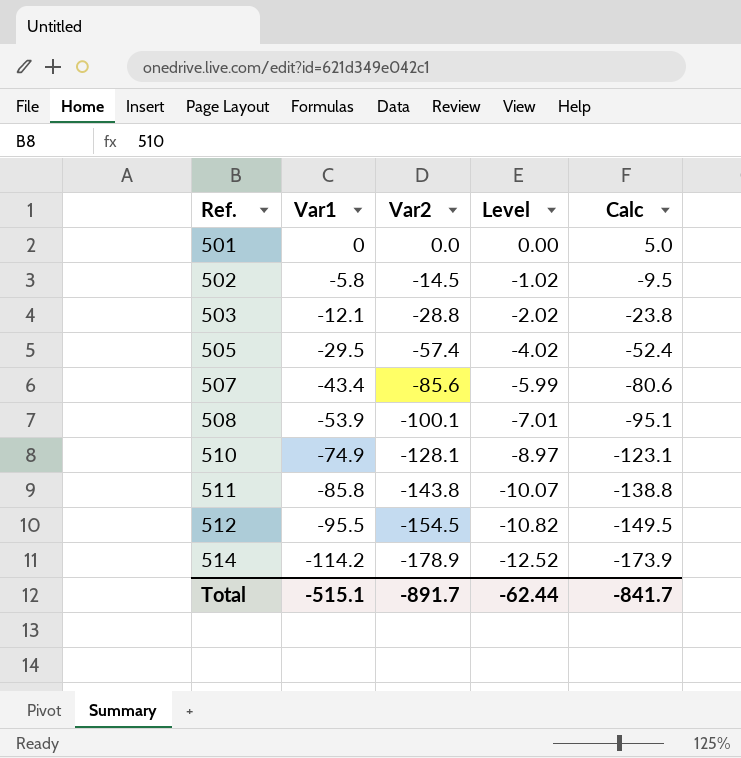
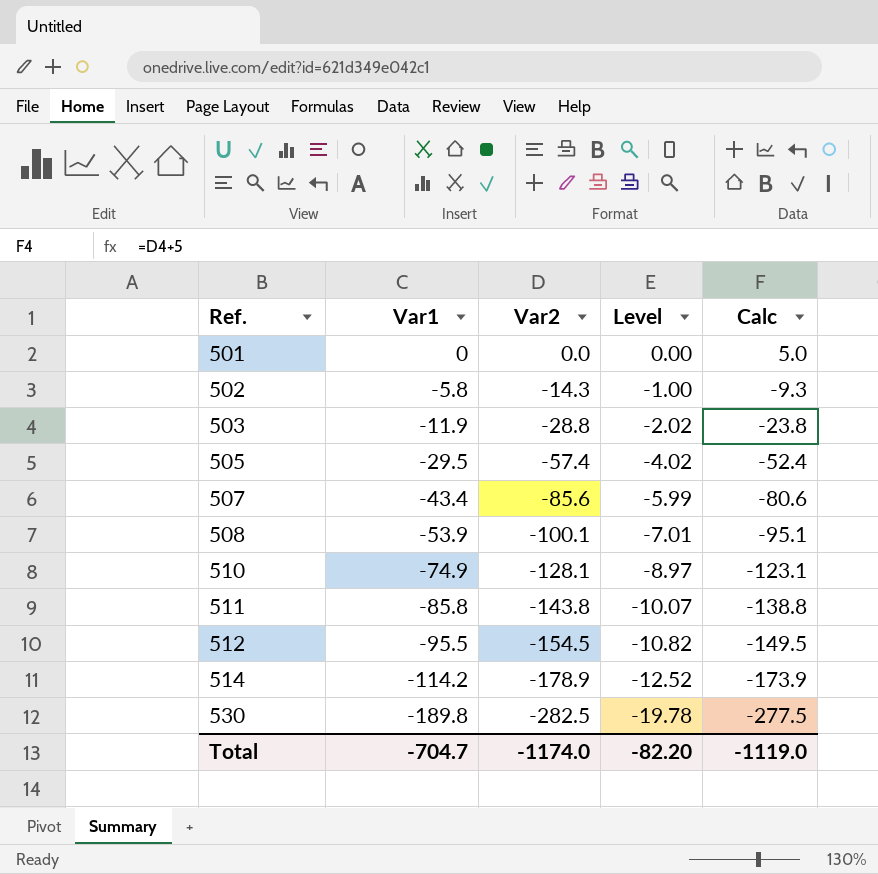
502 | Var2: -14.5 -> -14.3
502 | Level: -1.02 -> -1.00
502 | Calc: -9.5 -> -9.3
503 | Var1: -12.1 -> -11.9
row 530: none -> -189.8 | -282.5 | -19.78 | -277.5
Total | Var1: -515.1 -> -704.7
Total | Var2: -891.7 -> -1174.0
Total | Level: -62.44 -> -82.20
Total | Calc: -841.7 -> -1119.0

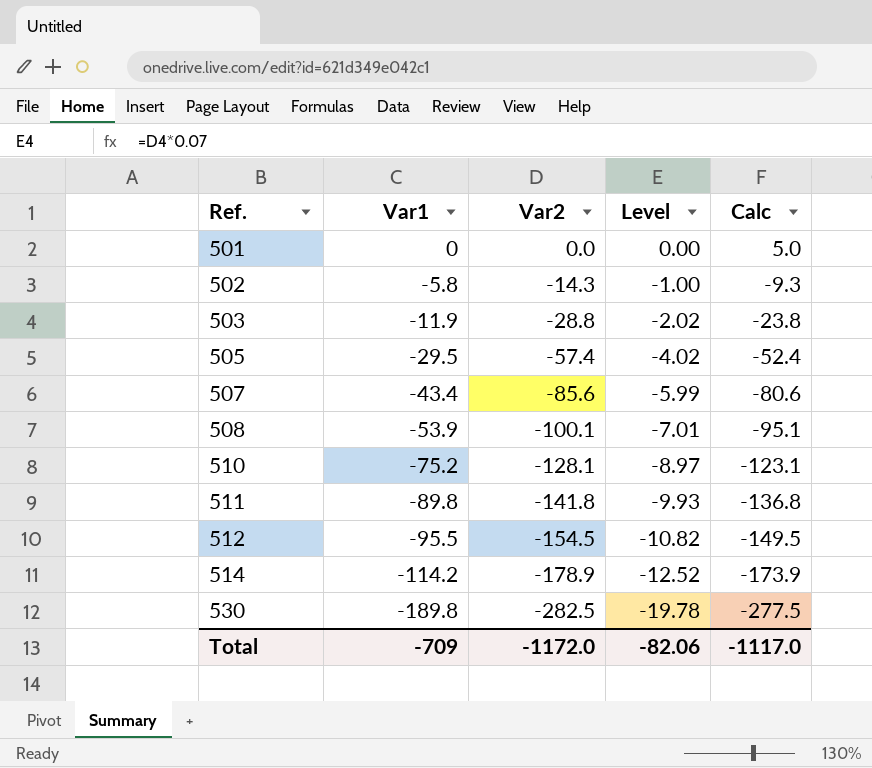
510 | Var1: -74.9 -> -75.2
511 | Var1: -85.8 -> -89.8
511 | Var2: -143.8 -> -141.8
511 | Level: -10.07 -> -9.93
511 | Calc: -138.8 -> -136.8
Total | Var1: -704.7 -> -709
Total | Var2: -1174.0 -> -1172.0
Total | Level: -82.20 -> -82.06
Total | Calc: -1119.0 -> -1117.0

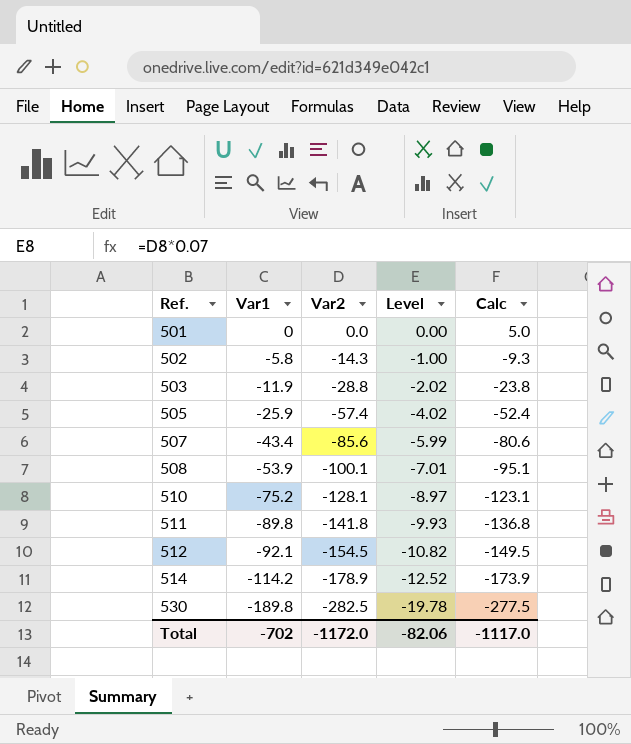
505 | Var1: -29.5 -> -25.9
512 | Var1: -95.5 -> -92.1
Total | Var1: -709 -> -702

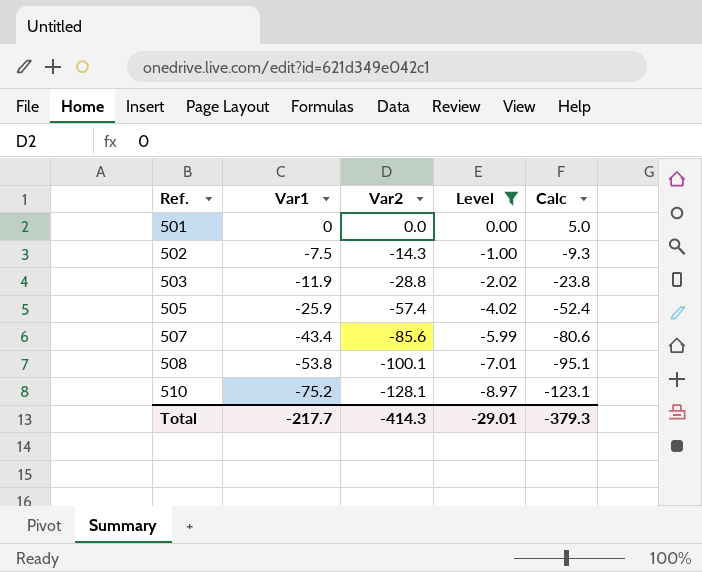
filter: none -> Level >= -8.97
502 | Var1: -5.8 -> -7.5
508 | Var1: -53.9 -> -53.8
Total | Var1: -702 -> -217.7
Total | Var2: -1172.0 -> -414.3
Total | Level: -82.06 -> -29.01
Total | Calc: -1117.0 -> -379.3

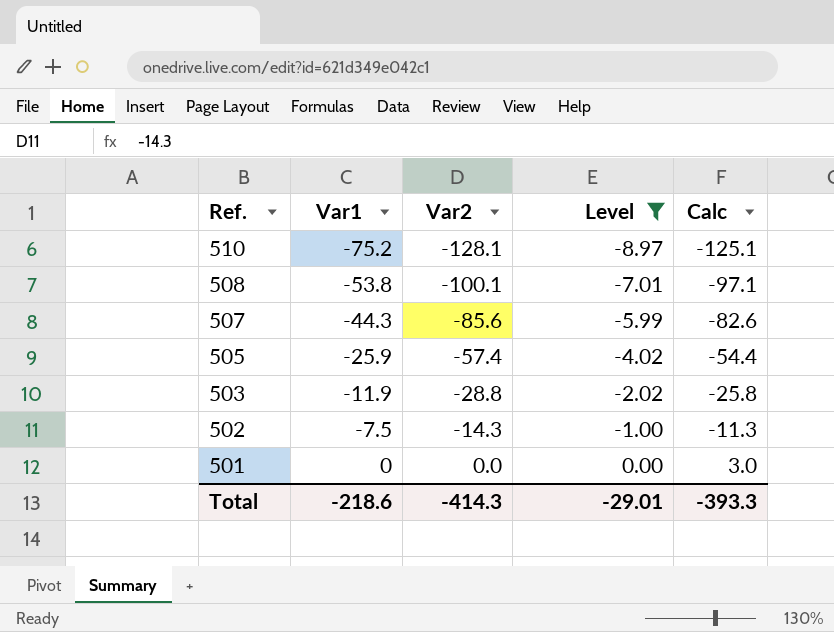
row order: Ref. ascending -> Ref. descending
column Calc | formula: [Var2] + 5 -> [Var2] + 3
507 | Var1: -43.4 -> -44.3
Total | Var1: -217.7 -> -218.6
Total | Calc: -379.3 -> -393.3

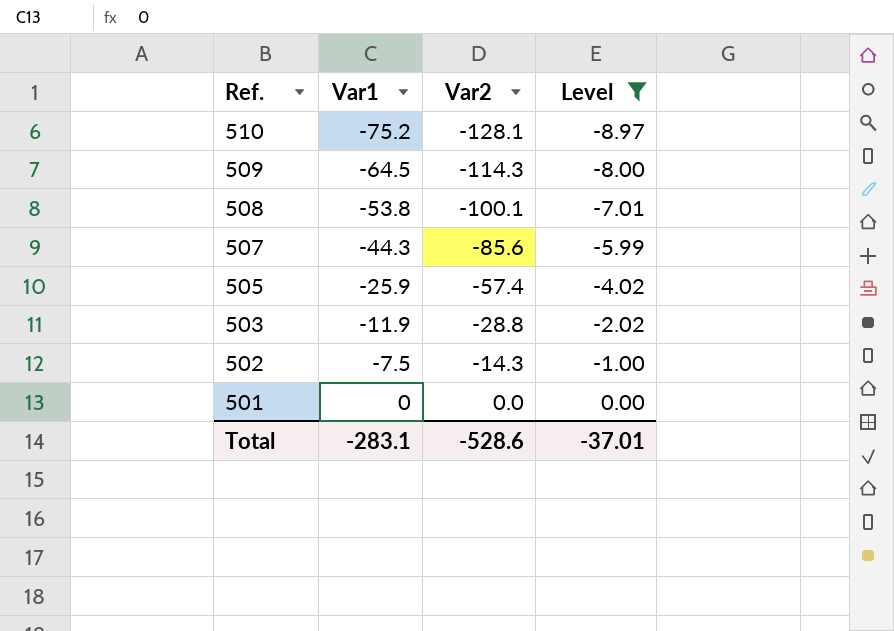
column Calc | formula: [Var2] + 3 -> none
row 509: none -> -64.5 | -114.3 | -8.00
Total | Var1: -218.6 -> -283.1
Total | Var2: -414.3 -> -528.6
Total | Level: -29.01 -> -37.01

